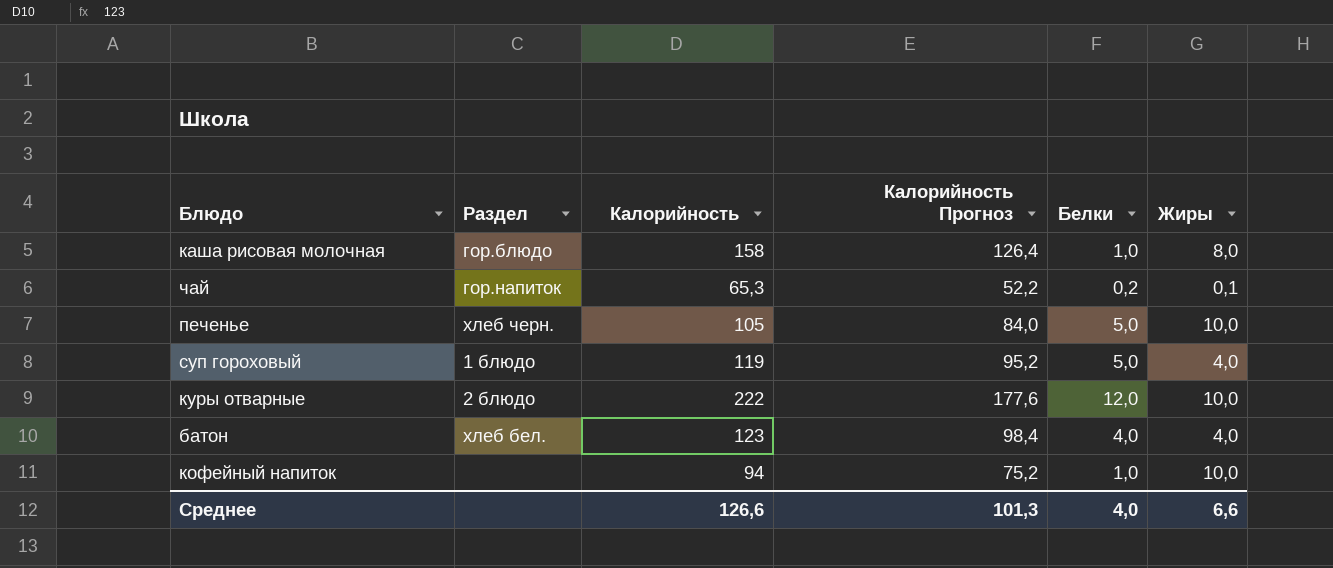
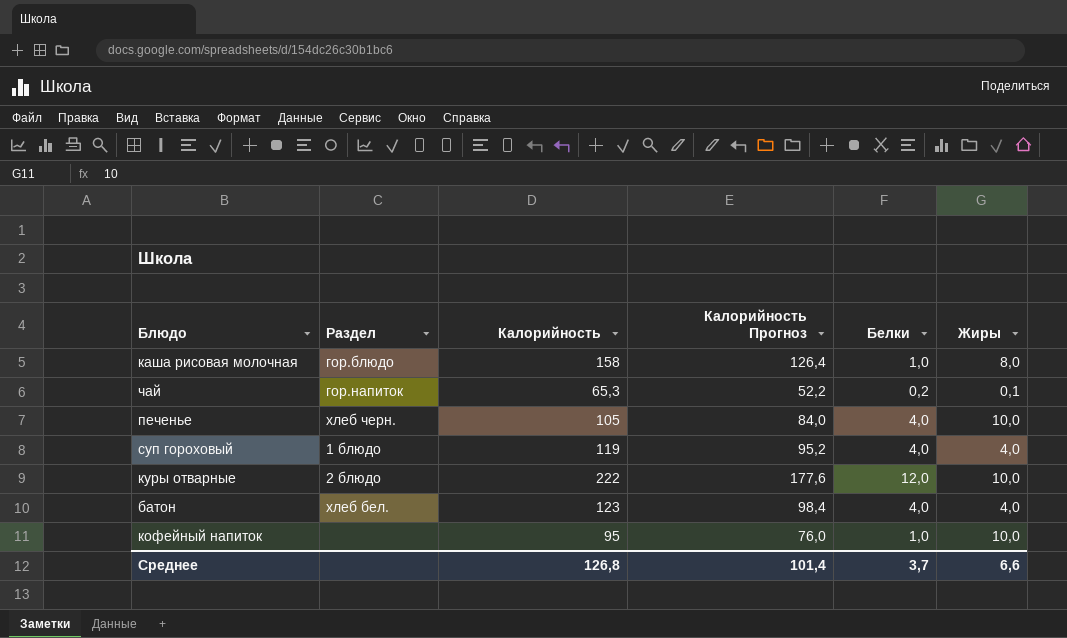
печенье | Белки: 5,0 -> 4,0
суп гороховый | Белки: 5,0 -> 4,0
кофейный напиток | Калорийность: 94 -> 95
кофейный напиток | Калорийность Прогноз: 75,2 -> 76,0
Среднее | Калорийность: 126,6 -> 126,8
Среднее | Калорийность Прогноз: 101,3 -> 101,4
Среднее | Белки: 4,0 -> 3,7

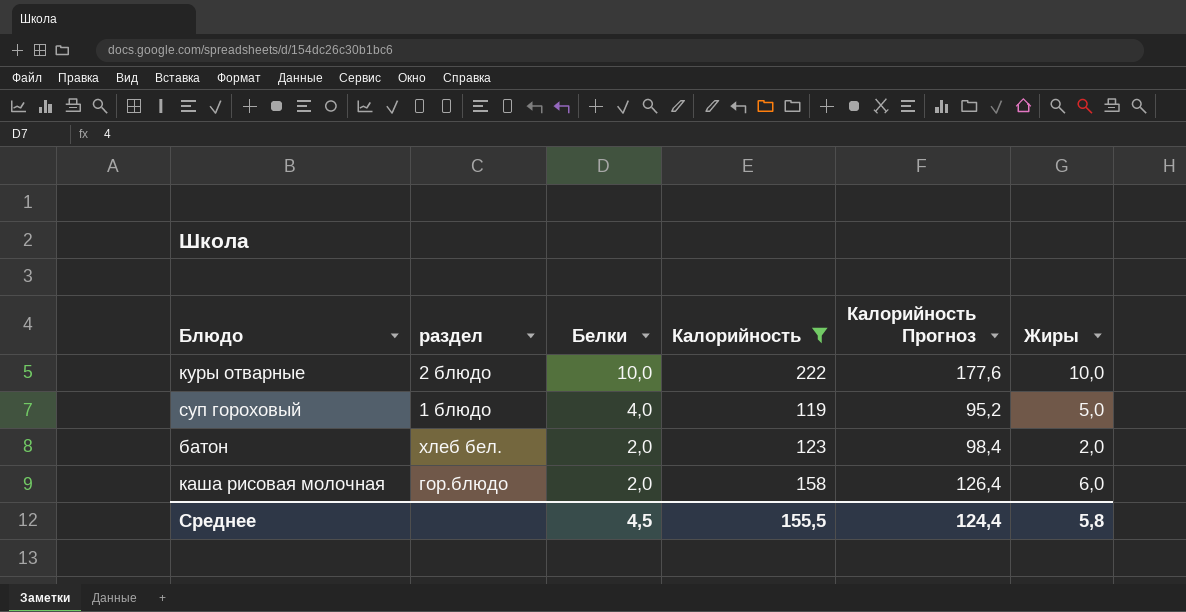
filter: none -> Калорийность >= 119
row order: none -> Белки descending
column name: Раздел -> раздел
column Белки | position: 5 -> 3
куры отварные | Белки: 12,0 -> 10,0
суп гороховый | Жиры: 4,0 -> 5,0
батон | Белки: 4,0 -> 2,0
батон | Жиры: 4,0 -> 2,0
каша рисовая молочная | Белки: 1,0 -> 2,0
каша рисовая молочная | Жиры: 8,0 -> 6,0
Среднее | Белки: 3,7 -> 4,5
Среднее | Калорийность: 126,8 -> 155,5
Среднее | Калорийность Прогноз: 101,4 -> 124,4
Среднее | Жиры: 6,6 -> 5,8

